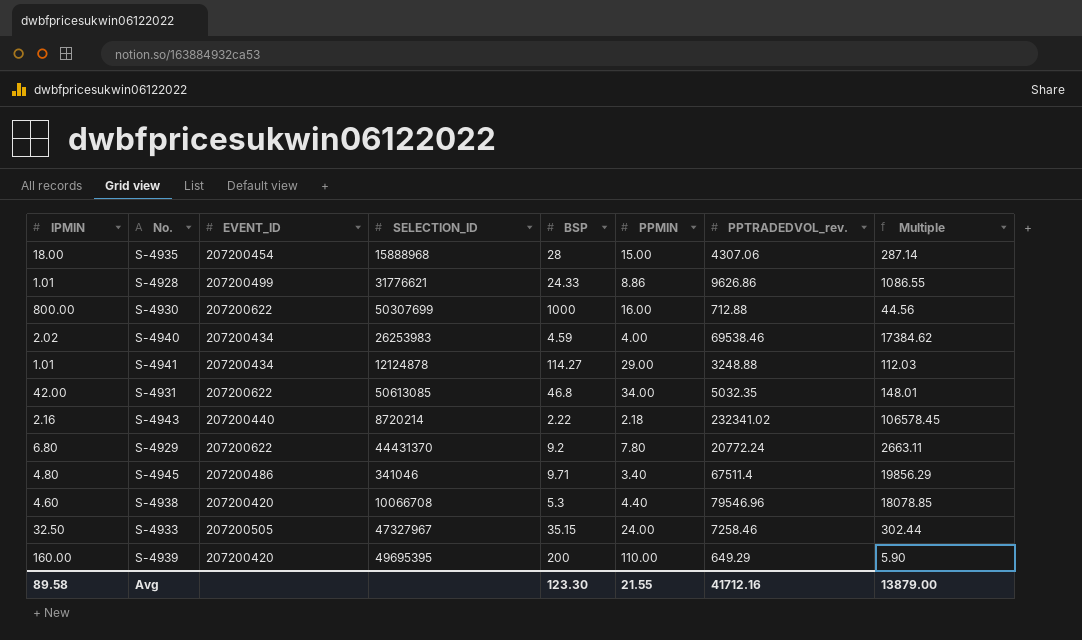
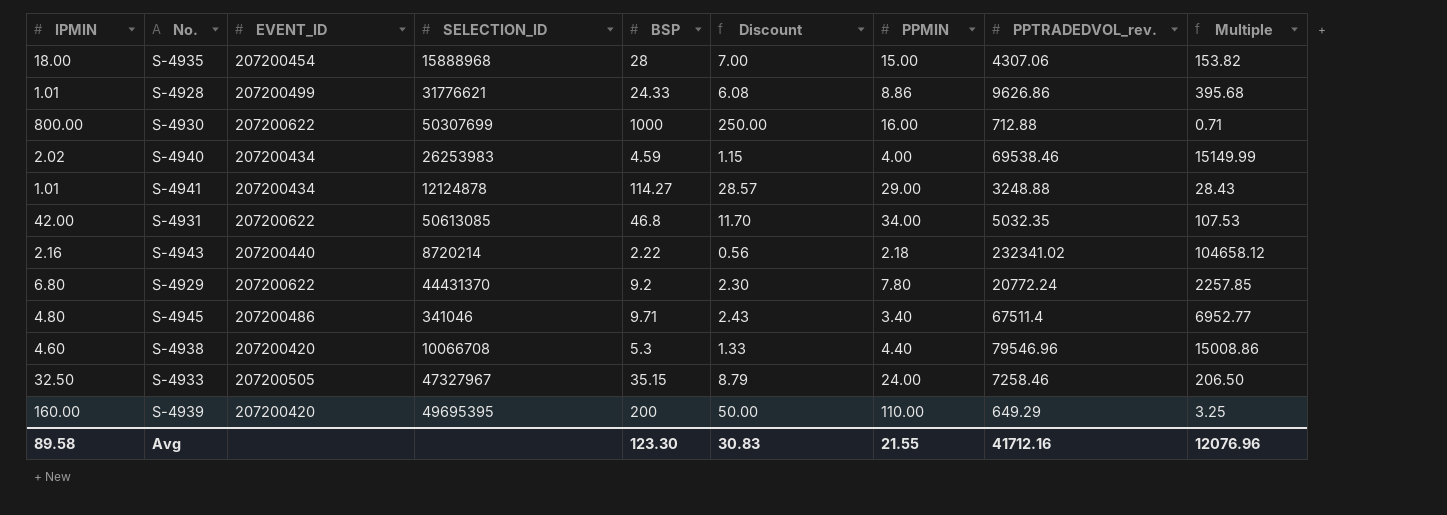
column Discount | formula: none -> [BSP] * 0.25
column Multiple | formula: [PPTRADEDVOL_rev.] / [PPMIN] -> [PPTRADEDVOL_rev.] / [BSP]
Avg | Multiple: 13879.00 -> 12076.96

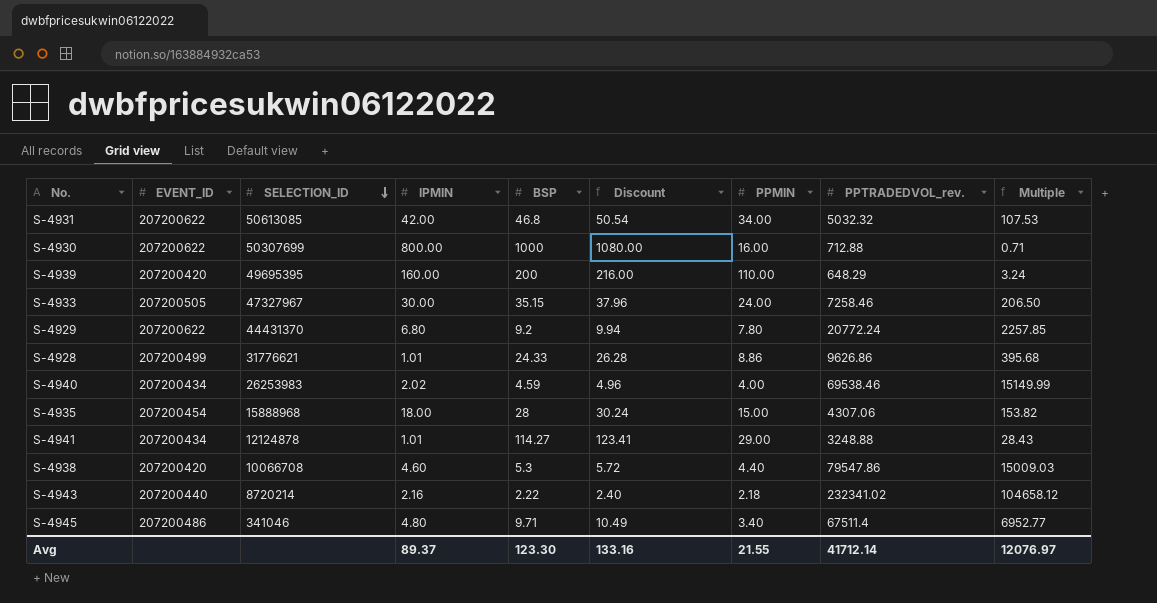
row order: none -> SELECTION_ID descending
column IPMIN | position: 1 -> 4
column Discount | formula: [BSP] * 0.25 -> [BSP] * 1.08
S-4931 | PPTRADEDVOL_rev.: 5032.35 -> 5032.32
S-4939 | PPTRADEDVOL_rev.: 649.29 -> 648.29
S-4939 | Multiple: 3.25 -> 3.24
S-4933 | IPMIN: 32.50 -> 30.00
S-4938 | PPTRADEDVOL_rev.: 79546.96 -> 79547.86
S-4938 | Multiple: 15008.86 -> 15009.03
Avg | IPMIN: 89.58 -> 89.37
Avg | Discount: 30.83 -> 133.16
Avg | PPTRADEDVOL_rev.: 41712.16 -> 41712.14
Avg | Multiple: 12076.96 -> 12076.97

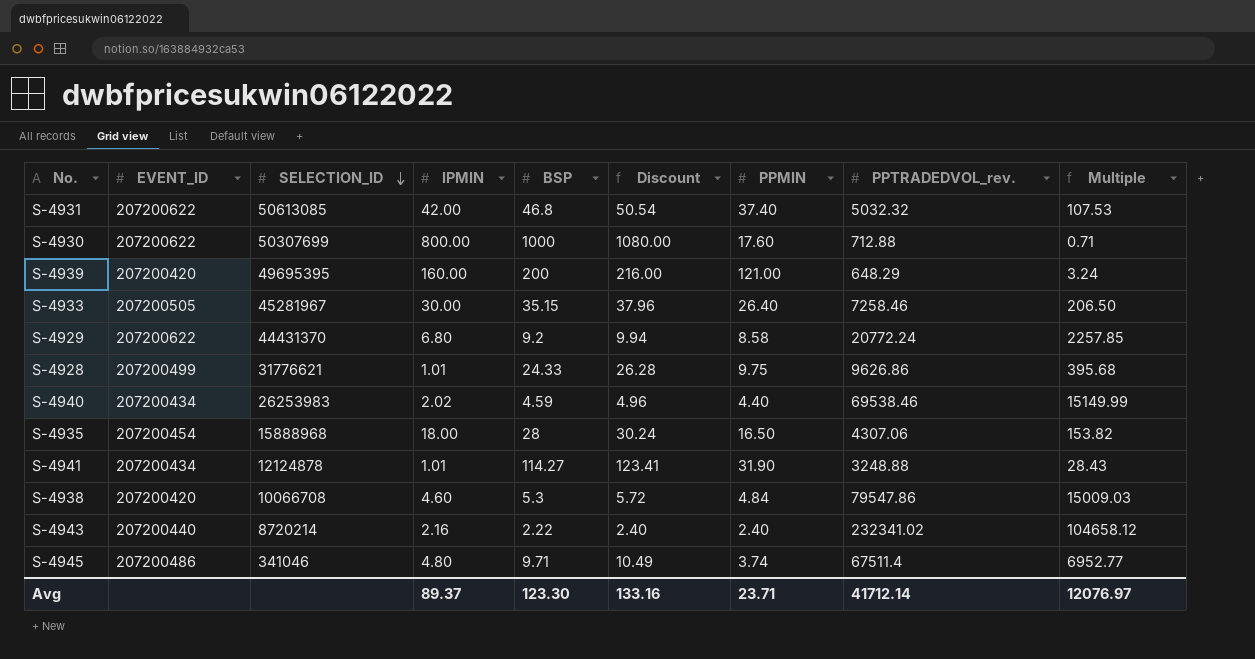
S-4931 | PPMIN: 34.00 -> 37.40
S-4930 | PPMIN: 16.00 -> 17.60
S-4939 | PPMIN: 110.00 -> 121.00
S-4933 | SELECTION_ID: 47327967 -> 45281967
S-4933 | PPMIN: 24.00 -> 26.40
S-4929 | PPMIN: 7.80 -> 8.58
S-4928 | PPMIN: 8.86 -> 9.75
S-4940 | PPMIN: 4.00 -> 4.40
S-4935 | PPMIN: 15.00 -> 16.50
S-4941 | PPMIN: 29.00 -> 31.90
S-4938 | PPMIN: 4.40 -> 4.84
S-4943 | PPMIN: 2.18 -> 2.40
S-4945 | PPMIN: 3.40 -> 3.74
Avg | PPMIN: 21.55 -> 23.71

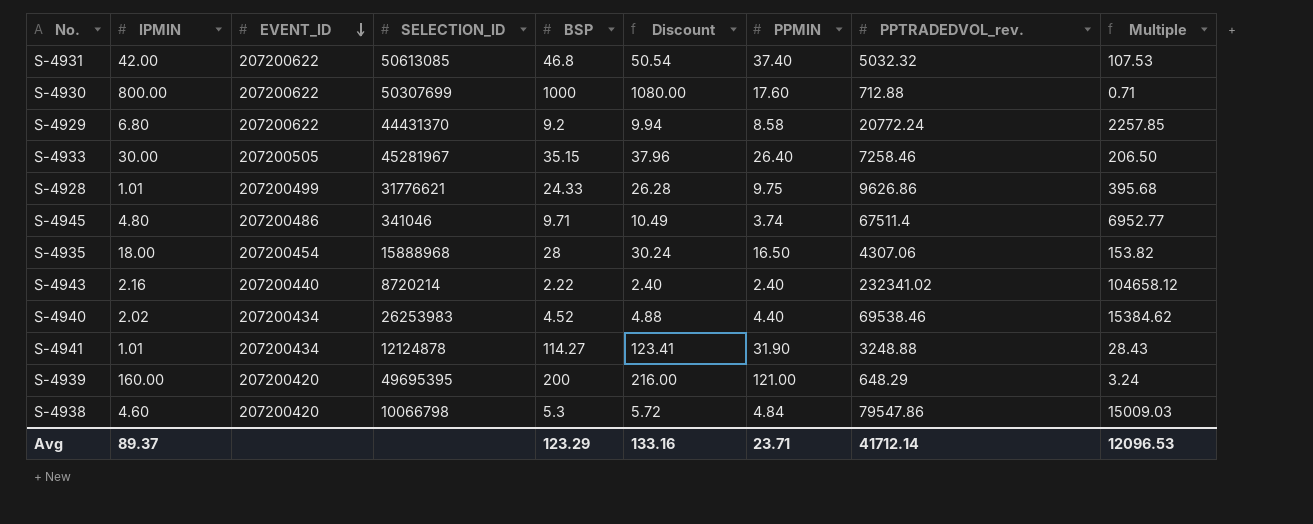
row order: SELECTION_ID descending -> EVENT_ID descending
column IPMIN | position: 4 -> 2
S-4940 | BSP: 4.59 -> 4.52
S-4940 | Discount: 4.96 -> 4.88
S-4940 | Multiple: 15149.99 -> 15384.62
S-4938 | SELECTION_ID: 10066708 -> 10066798
Avg | BSP: 123.30 -> 123.29
Avg | Multiple: 12076.97 -> 12096.53

